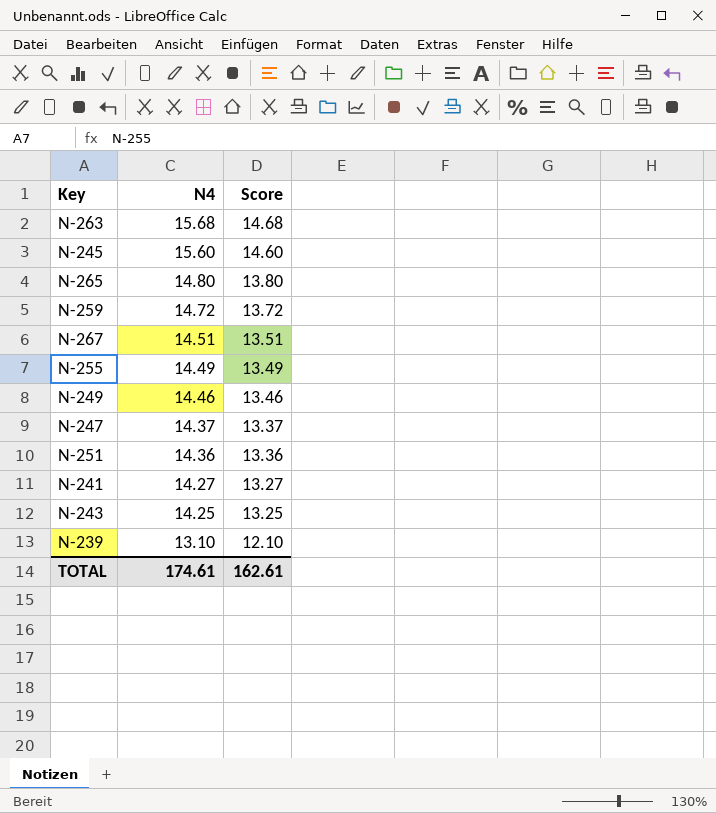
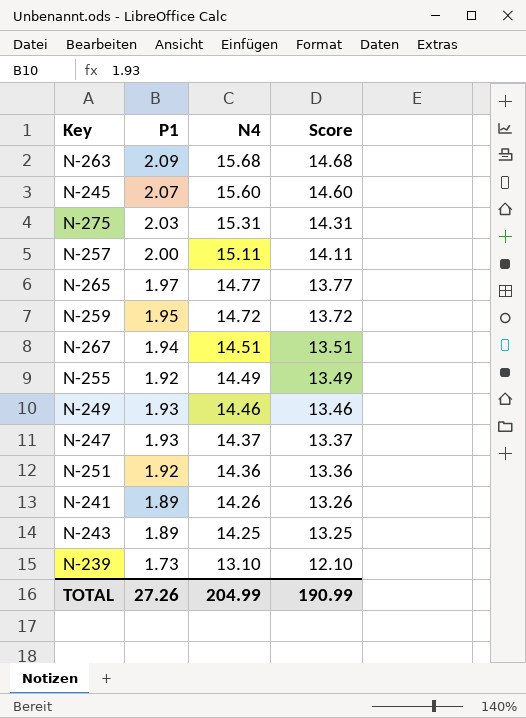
column P1 | position: none -> 2
row N-275: none -> 2.03 | 15.31 | 14.31
row N-257: none -> 2.00 | 15.11 | 14.11
N-265 | N4: 14.80 -> 14.77
N-265 | Score: 13.80 -> 13.77
N-241 | N4: 14.27 -> 14.26
N-241 | Score: 13.27 -> 13.26
TOTAL | N4: 174.61 -> 204.99
TOTAL | Score: 162.61 -> 190.99

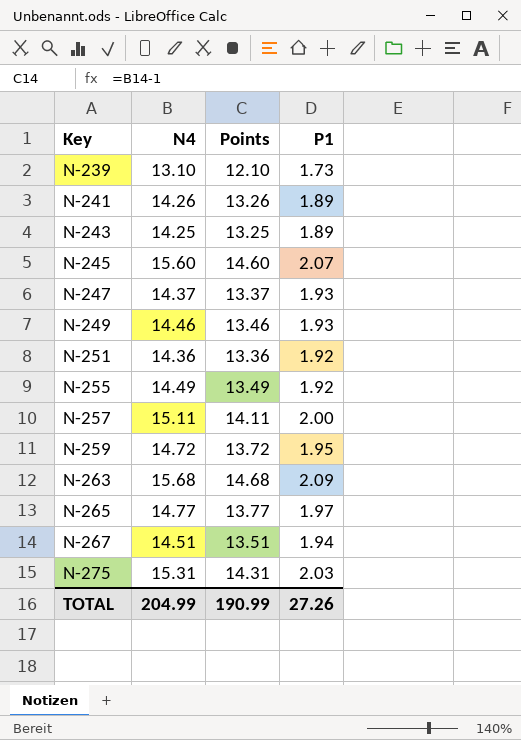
row order: N4 descending -> Key ascending
column name: Score -> Points
column P1 | position: 2 -> 4

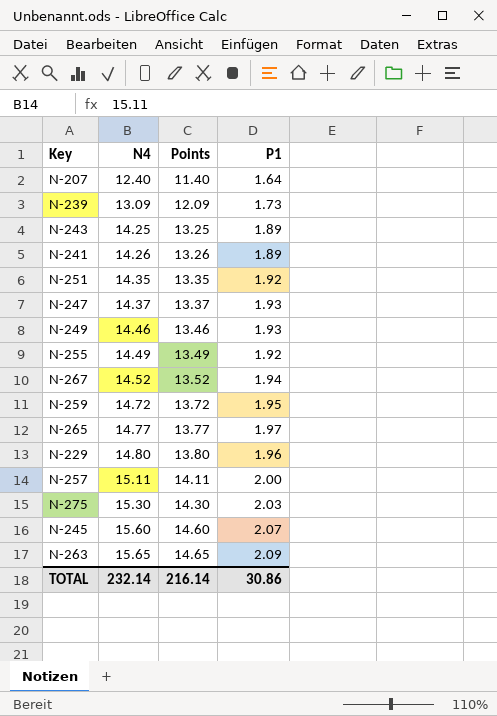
row order: Key ascending -> N4 ascending
row N-207: none -> 12.40 | 11.40 | 1.64
N-239 | N4: 13.10 -> 13.09
N-239 | Points: 12.10 -> 12.09
N-251 | N4: 14.36 -> 14.35
N-251 | Points: 13.36 -> 13.35
N-267 | N4: 14.51 -> 14.52
N-267 | Points: 13.51 -> 13.52
row N-229: none -> 14.80 | 13.80 | 1.96
N-275 | N4: 15.31 -> 15.30
N-275 | Points: 14.31 -> 14.30
N-263 | N4: 15.68 -> 15.65
N-263 | Points: 14.68 -> 14.65
TOTAL | N4: 204.99 -> 232.14
TOTAL | Points: 190.99 -> 216.14
TOTAL | P1: 27.26 -> 30.86

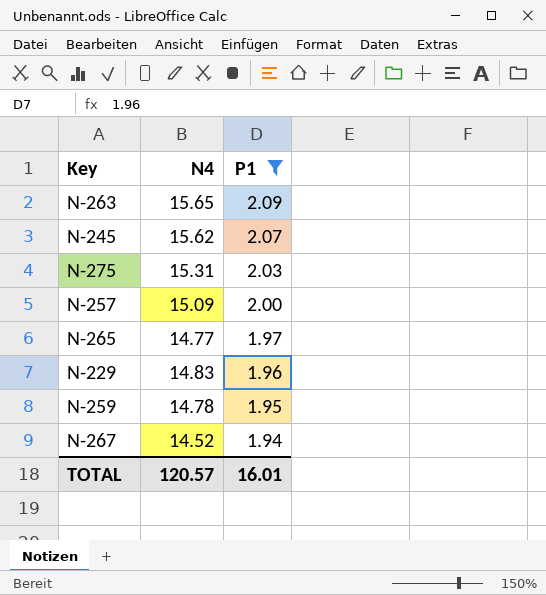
filter: none -> P1 >= 1.94
row order: N4 ascending -> P1 descending
column Points | formula: [N4] - 1 -> none
N-245 | N4: 15.60 -> 15.62
N-275 | N4: 15.30 -> 15.31
N-257 | N4: 15.11 -> 15.09
N-229 | N4: 14.80 -> 14.83
N-259 | N4: 14.72 -> 14.78
TOTAL | N4: 232.14 -> 120.57
TOTAL | P1: 30.86 -> 16.01

